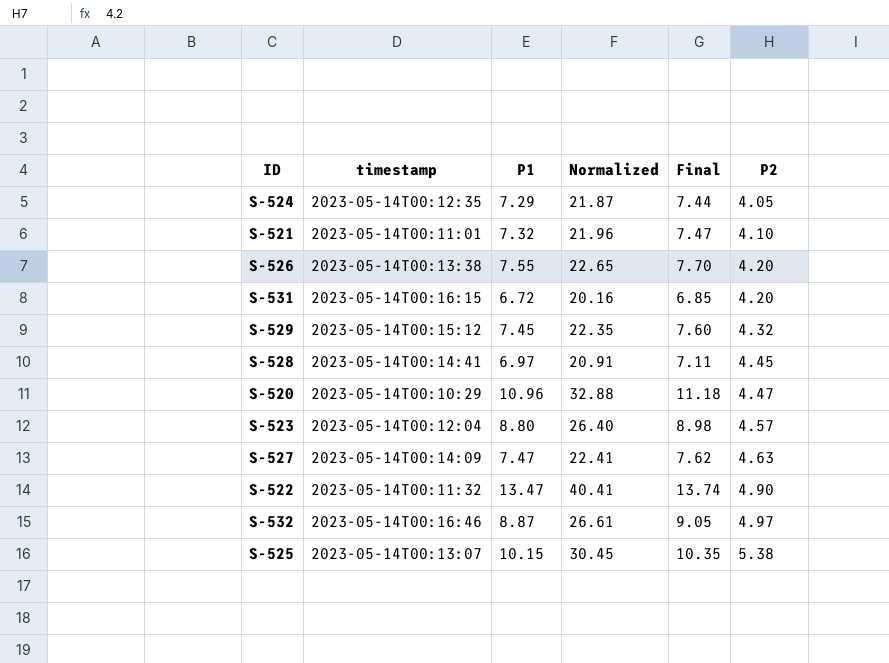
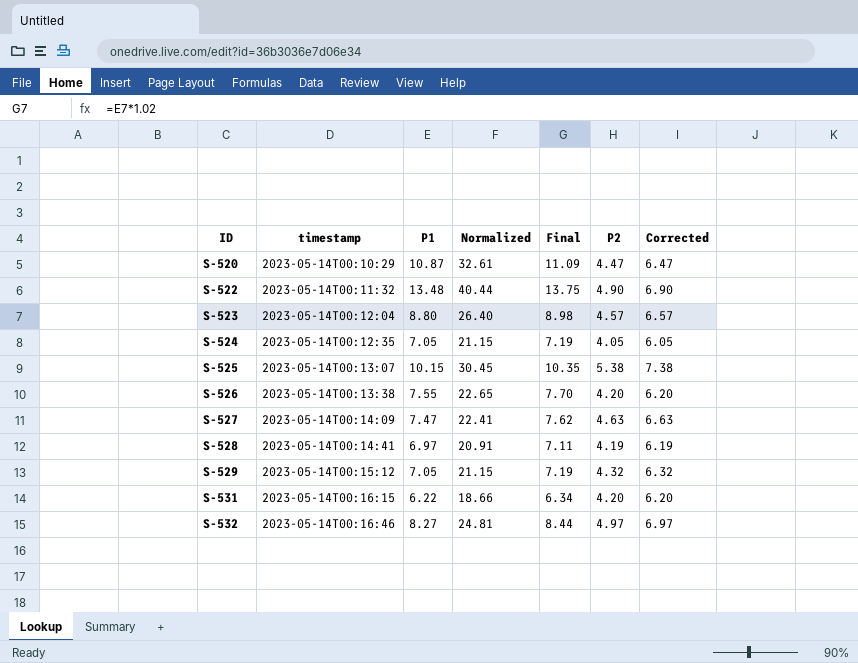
row order: P2 ascending -> ID ascending
column Corrected | formula: none -> [P2] + 2
row S-521: 2023-05-14T00:11:01 | 7.32 | 21.96 | 7.47 | 4.10 -> none
S-520 | P1: 10.96 -> 10.87
S-520 | Normalized: 32.88 -> 32.61
S-520 | Final: 11.18 -> 11.09
S-522 | P1: 13.47 -> 13.48
S-522 | Normalized: 40.41 -> 40.44
S-522 | Final: 13.74 -> 13.75
S-524 | P1: 7.29 -> 7.05
S-524 | Normalized: 21.87 -> 21.15
S-524 | Final: 7.44 -> 7.19
S-528 | P2: 4.45 -> 4.19
S-529 | P1: 7.45 -> 7.05
S-529 | Normalized: 22.35 -> 21.15
S-529 | Final: 7.60 -> 7.19
S-531 | P1: 6.72 -> 6.22
S-531 | Normalized: 20.16 -> 18.66
S-531 | Final: 6.85 -> 6.34
S-532 | P1: 8.87 -> 8.27
S-532 | Normalized: 26.61 -> 24.81
S-532 | Final: 9.05 -> 8.44

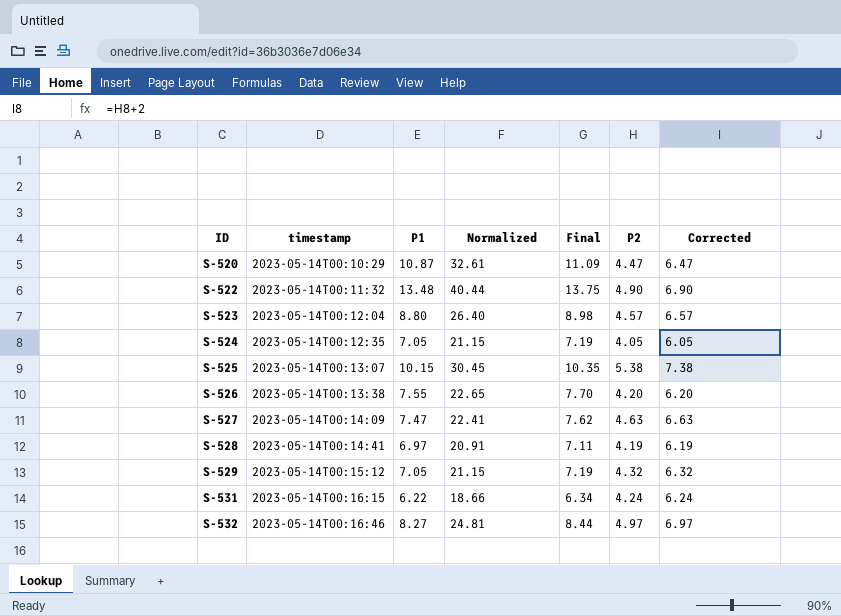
S-531 | P2: 4.20 -> 4.24
S-531 | Corrected: 6.20 -> 6.24

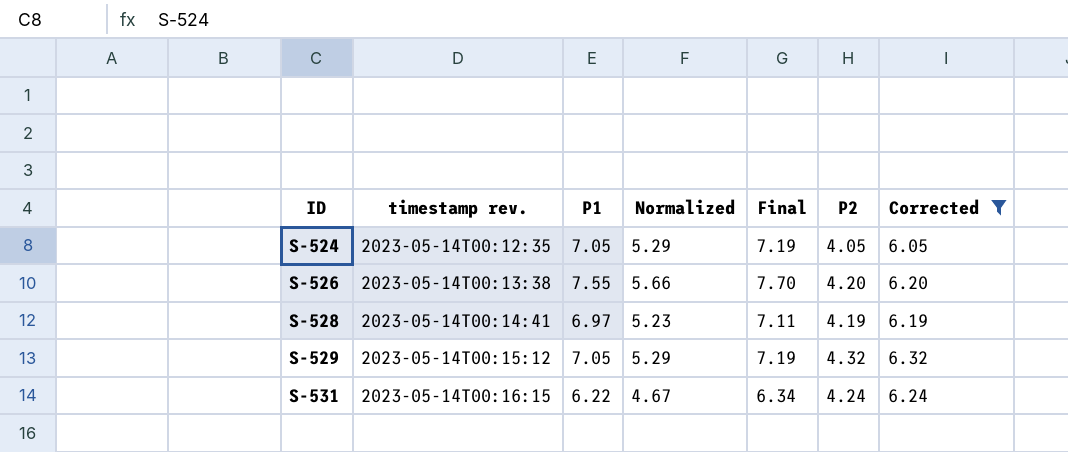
filter: none -> Corrected <= 6.32
column name: timestamp -> timestamp rev.
column Normalized | formula: [P1] * 3 -> [P1] * 0.75

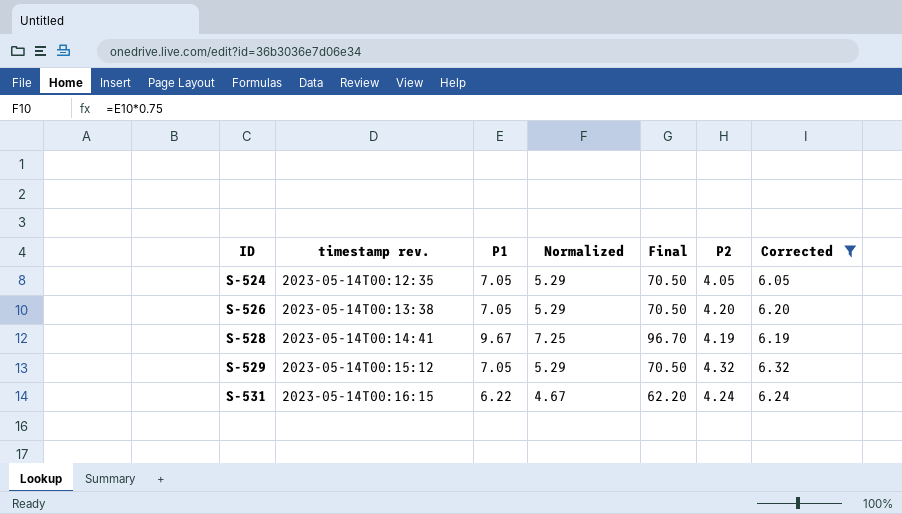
column Final | formula: [P1] * 1.02 -> [P1] * 10
S-526 | P1: 7.55 -> 7.05
S-526 | Normalized: 5.66 -> 5.29
S-528 | P1: 6.97 -> 9.67
S-528 | Normalized: 5.23 -> 7.25

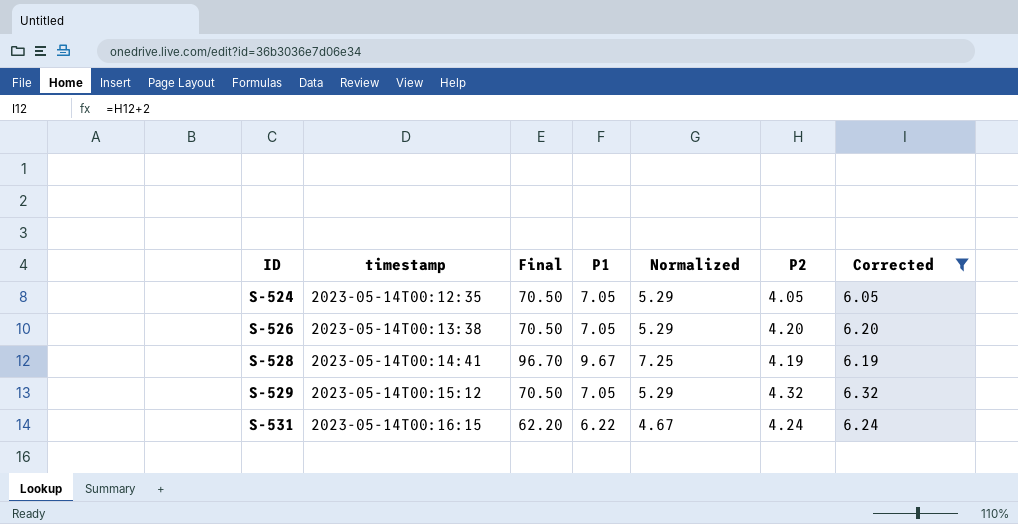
column name: timestamp rev. -> timestamp
column Final | position: 5 -> 3

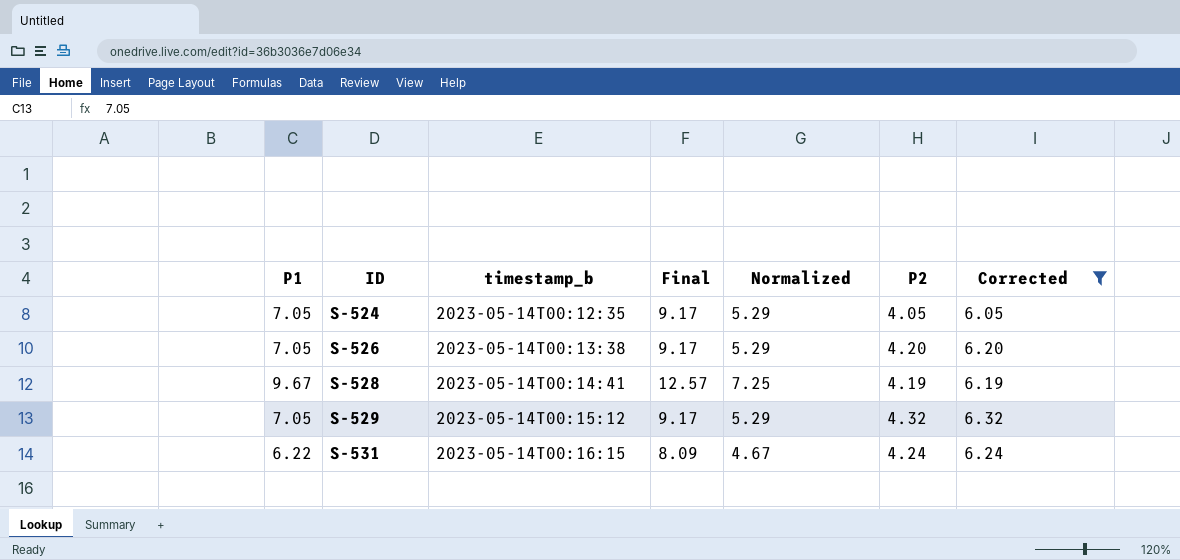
column P1 | position: 4 -> 1
column name: timestamp -> timestamp_b
column Final | formula: [P1] * 10 -> [P1] * 1.3

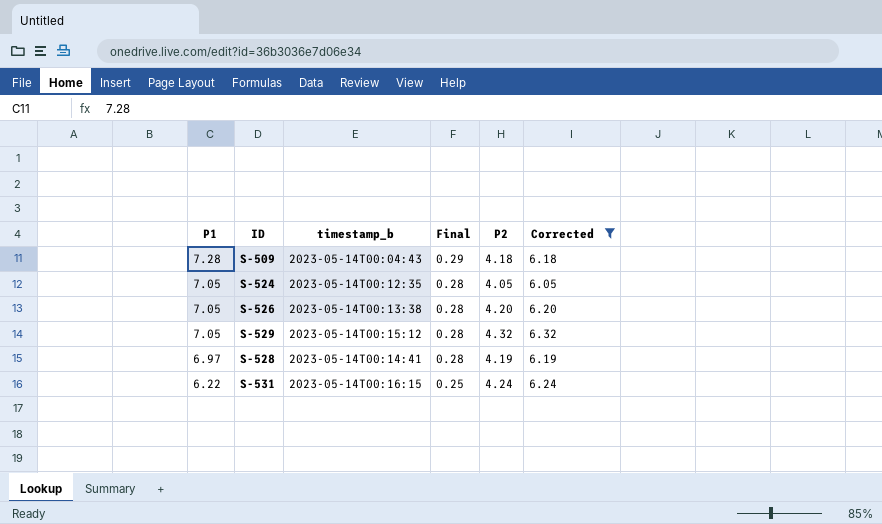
row order: ID ascending -> P1 descending
column Normalized | formula: [P1] * 0.75 -> none
column Final | formula: [P1] * 1.3 -> [P1] * 0.04
row S-509: none -> 7.28 | 2023-05-14T00:04:43 | 0.29 | 4.18 | 6.18
S-528 | P1: 9.67 -> 6.97

